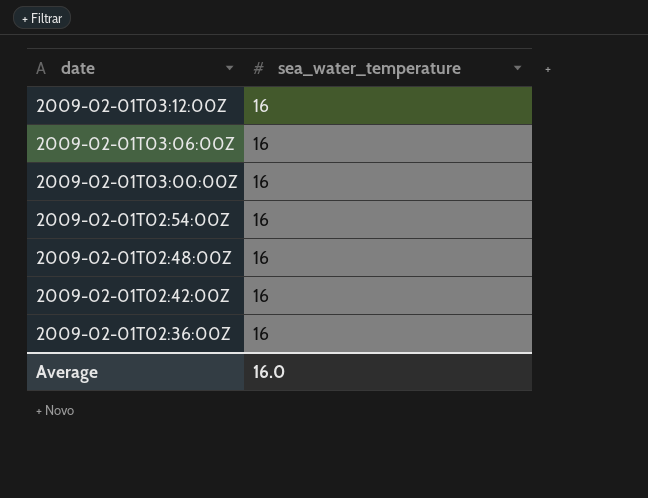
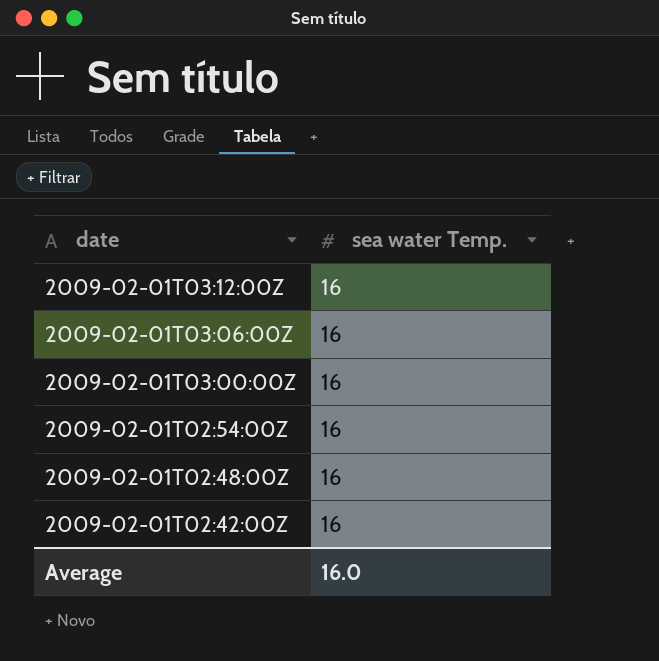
column name: sea_water_temperature -> sea water Temp.
row 2009-02-01T02:36:00Z: 16 -> none

